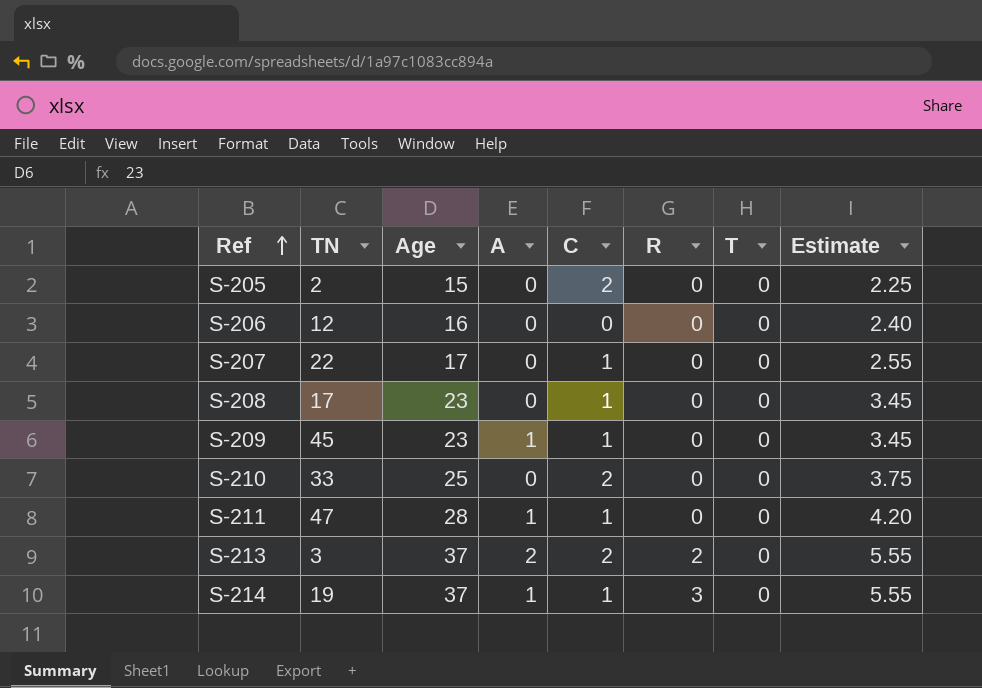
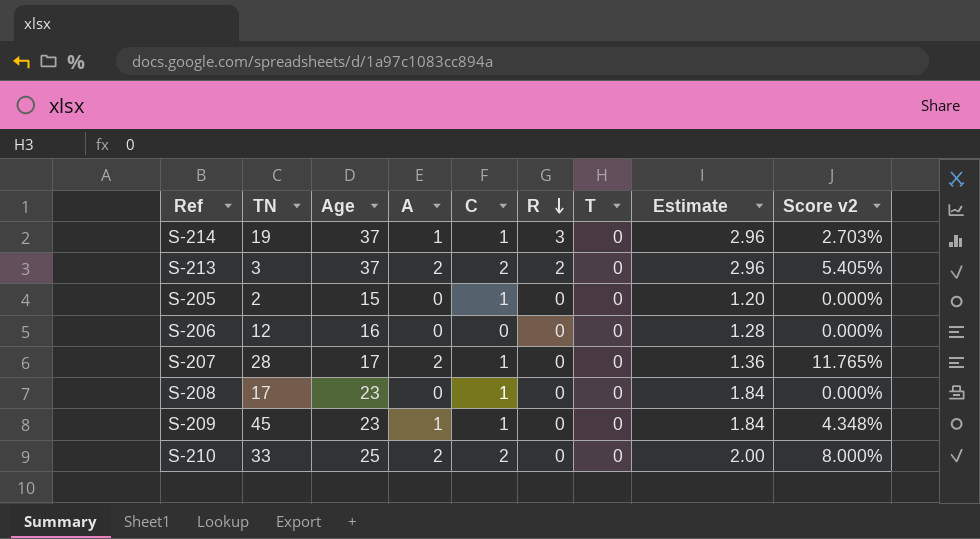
row order: Ref ascending -> R descending
column Estimate | formula: [Age] * 0.15 -> [Age] * 0.08
column Score v2 | formula: none -> [A] / [Age]
row S-211: 47 | 28 | 1 | 1 | 0 | 0 | 4.20 -> none
S-205 | C: 2 -> 1
S-207 | TN: 22 -> 28
S-207 | A: 0 -> 2
S-210 | A: 0 -> 2

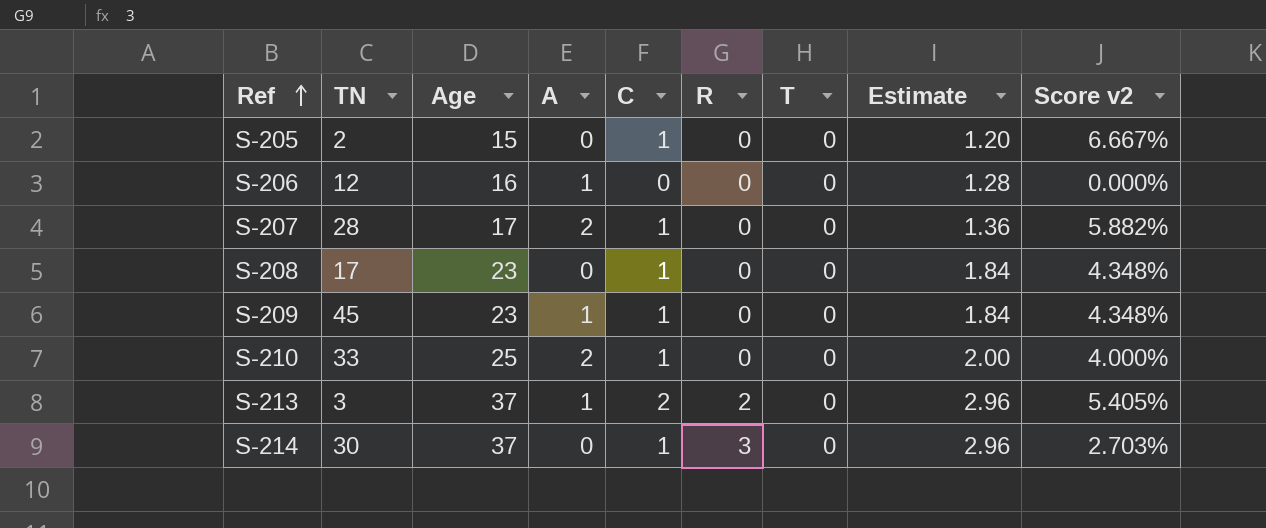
row order: R descending -> Ref ascending
column Score v2 | formula: [A] / [Age] -> [C] / [Age]
S-206 | A: 0 -> 1
S-210 | C: 2 -> 1
S-213 | A: 2 -> 1
S-214 | TN: 19 -> 30
S-214 | A: 1 -> 0

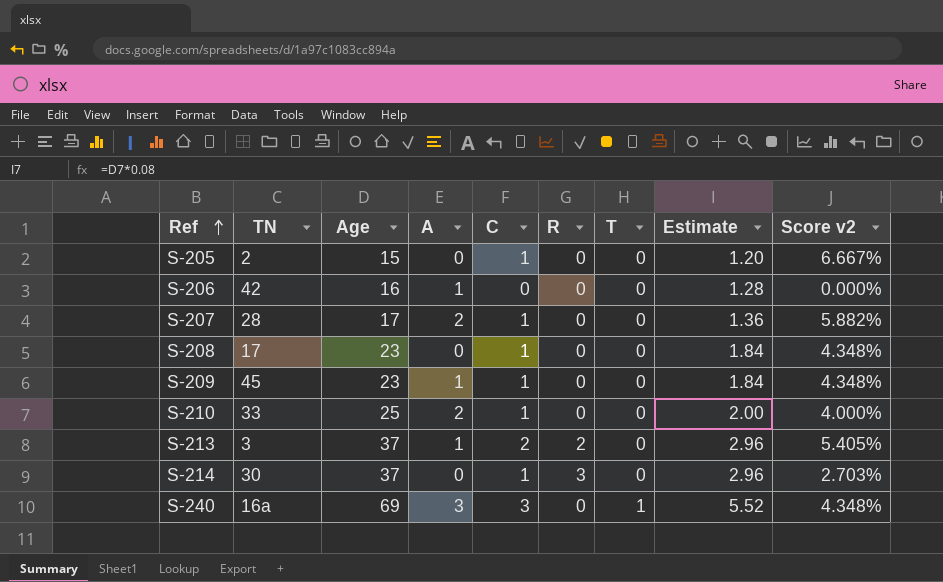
S-206 | TN: 12 -> 42
row S-240: none -> 16a | 69 | 3 | 3 | 0 | 1 | 5.52 | 4.348%

